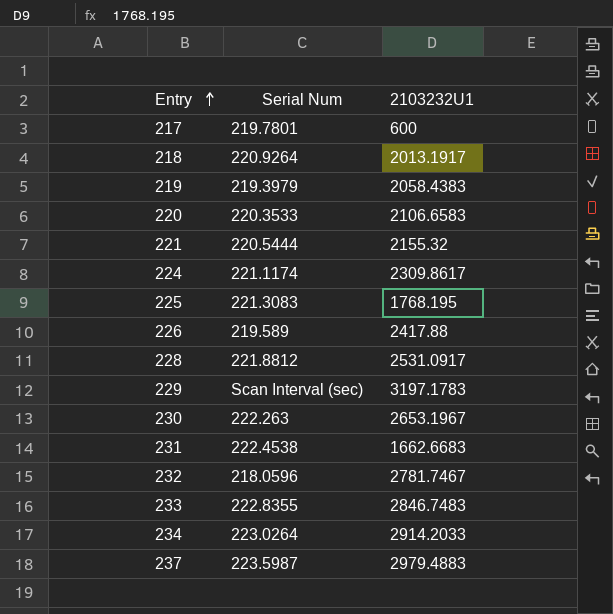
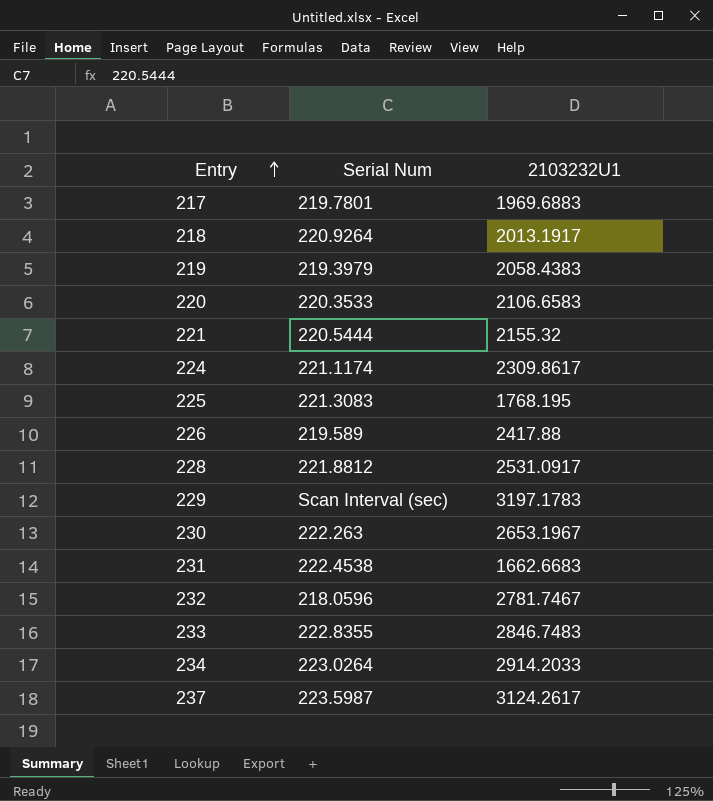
217 | 2103232U1: 600 -> 1969.6883
237 | 2103232U1: 2979.4883 -> 3124.2617

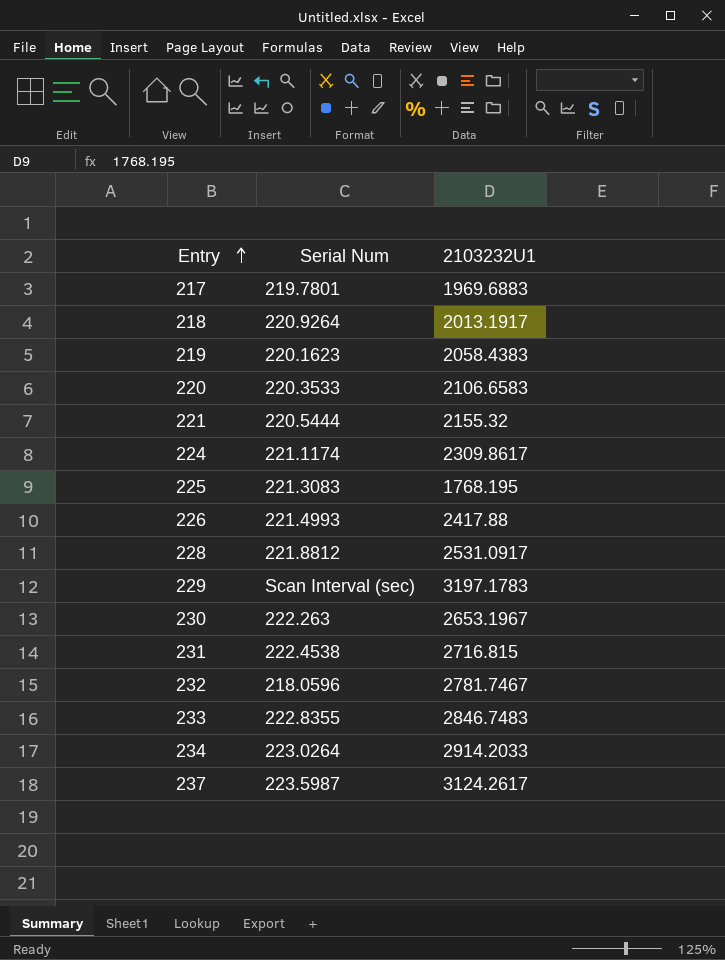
219 | Serial Num: 219.3979 -> 220.1623
226 | Serial Num: 219.589 -> 221.4993
231 | 2103232U1: 1662.6683 -> 2716.815

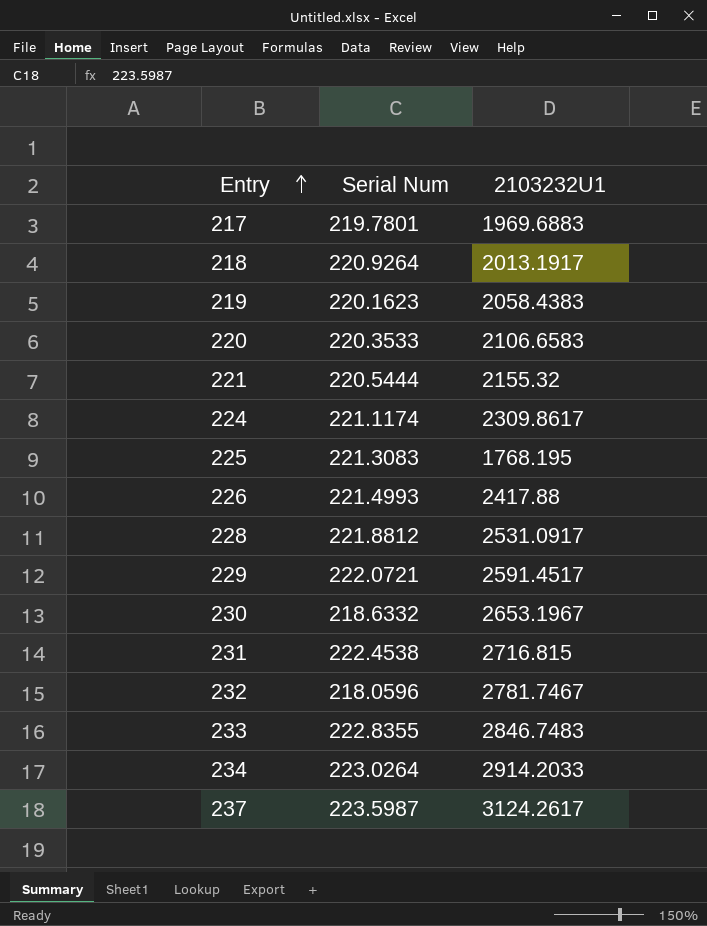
229 | Serial Num: Scan Interval (sec) -> 222.0721
229 | 2103232U1: 3197.1783 -> 2591.4517
230 | Serial Num: 222.263 -> 218.6332

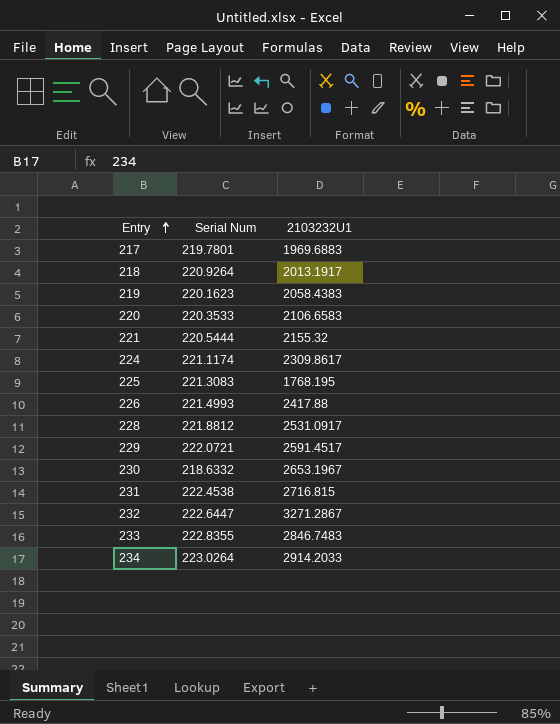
row 237: 223.5987 | 3124.2617 -> none
232 | Serial Num: 218.0596 -> 222.6447
232 | 2103232U1: 2781.7467 -> 3271.2867

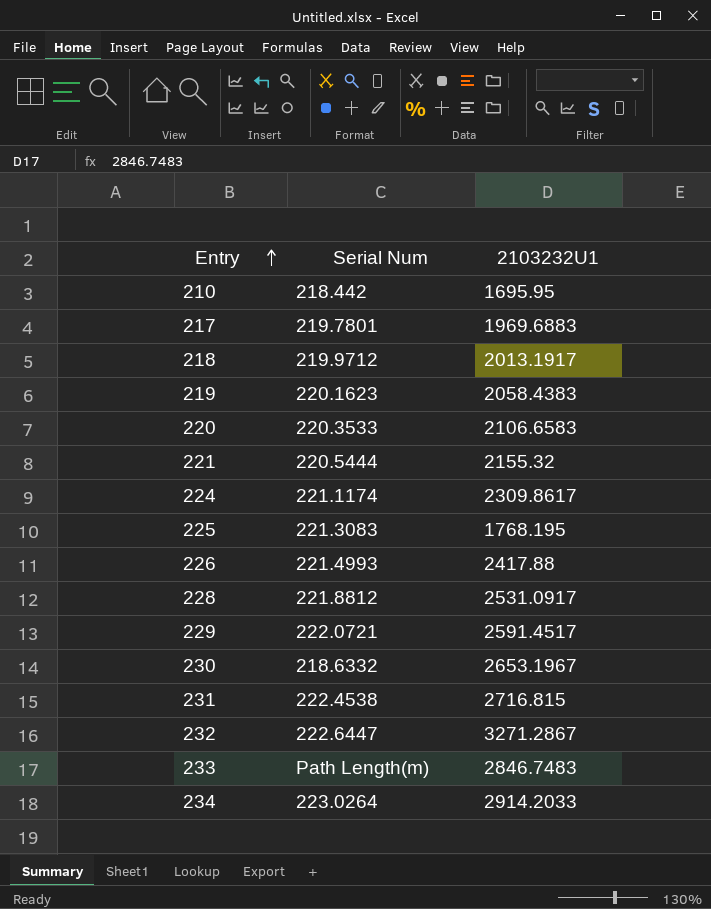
row 210: none -> 218.442 | 1695.95
218 | Serial Num: 220.9264 -> 219.9712
233 | Serial Num: 222.8355 -> Path Length(m)

